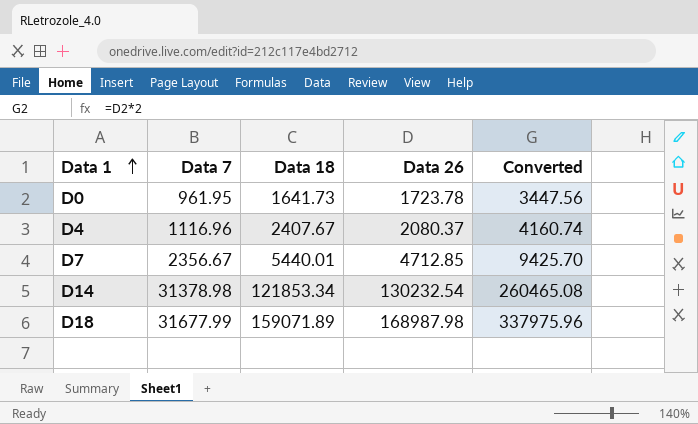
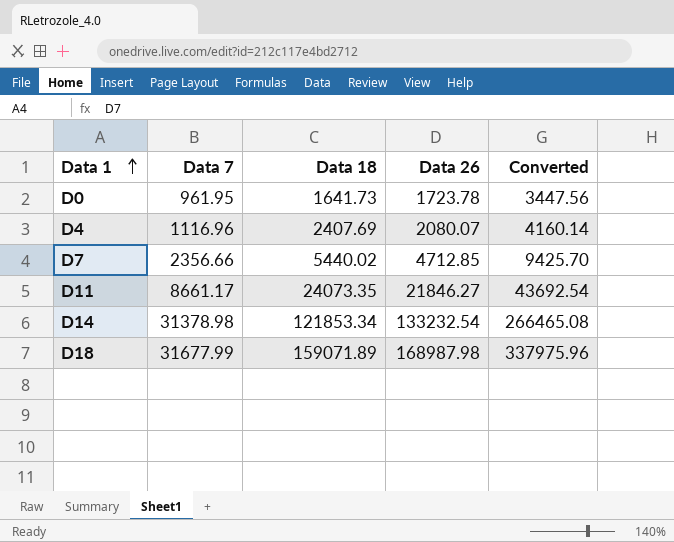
D4 | Data 18: 2407.67 -> 2407.69
D4 | Data 26: 2080.37 -> 2080.07
D4 | Converted: 4160.74 -> 4160.14
D7 | Data 7: 2356.67 -> 2356.66
D7 | Data 18: 5440.01 -> 5440.02
row D11: none -> 8661.17 | 24073.35 | 21846.27 | 43692.54
D14 | Data 26: 130232.54 -> 133232.54
D14 | Converted: 260465.08 -> 266465.08

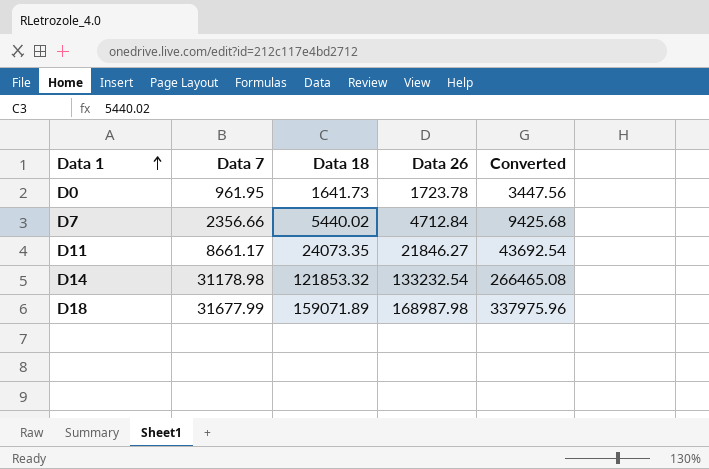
row D4: 1116.96 | 2407.69 | 2080.07 | 4160.14 -> none
D7 | Data 26: 4712.85 -> 4712.84
D7 | Converted: 9425.70 -> 9425.68
D14 | Data 7: 31378.98 -> 31178.98
D14 | Data 18: 121853.34 -> 121853.32

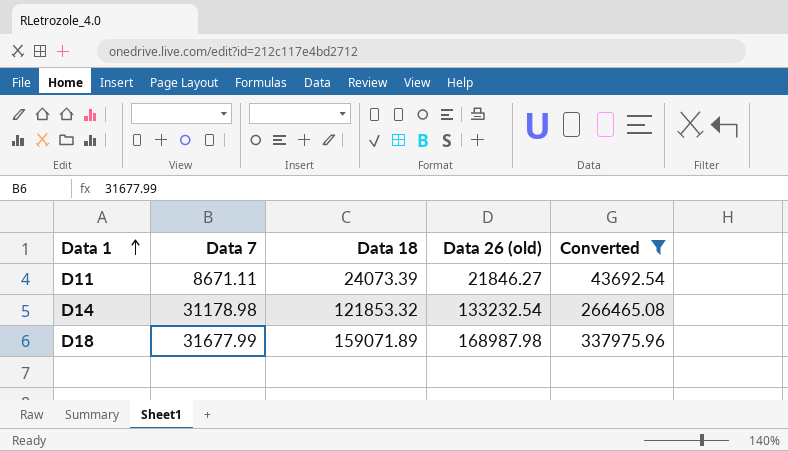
filter: none -> Converted >= 43692.54
column name: Data 26 -> Data 26 (old)
D11 | Data 7: 8661.17 -> 8671.11
D11 | Data 18: 24073.35 -> 24073.39

